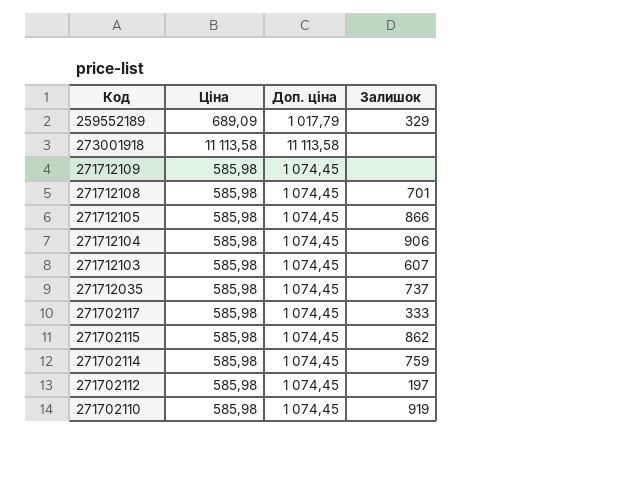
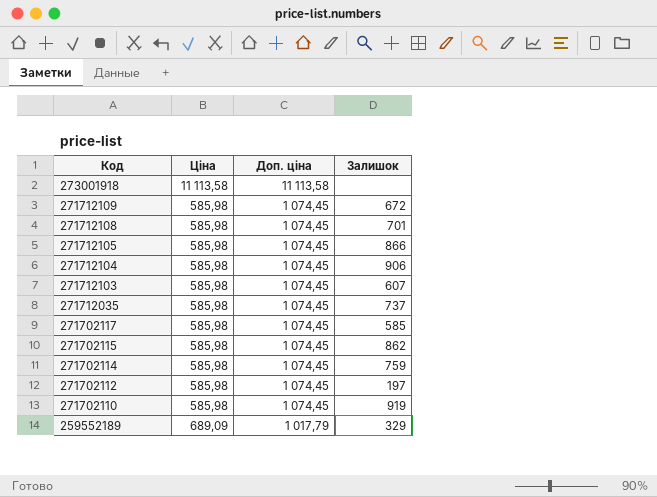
row order: none -> Код descending
271712109 | Залишок: none -> 672
271702117 | Залишок: 333 -> 585

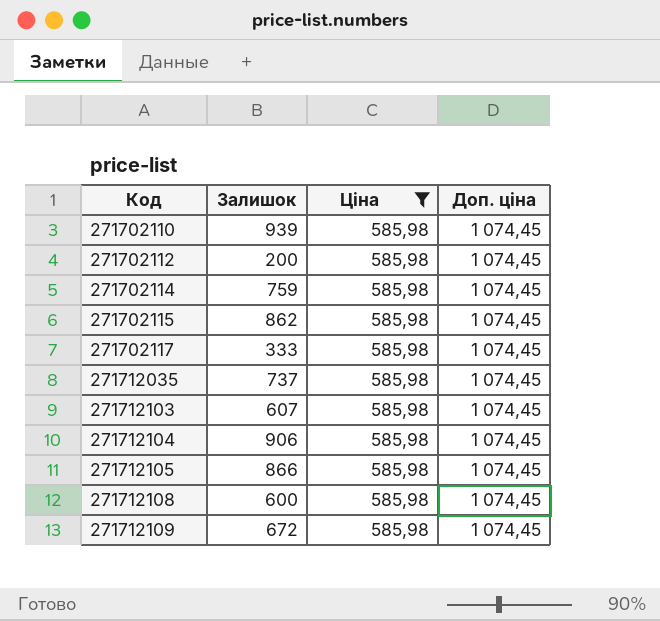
filter: none -> Ціна = 585,98
row order: Код descending -> Код ascending
column Залишок | position: 4 -> 2
271702110 | Залишок: 919 -> 939
271702112 | Залишок: 197 -> 200
271702117 | Залишок: 585 -> 333
271712108 | Залишок: 701 -> 600

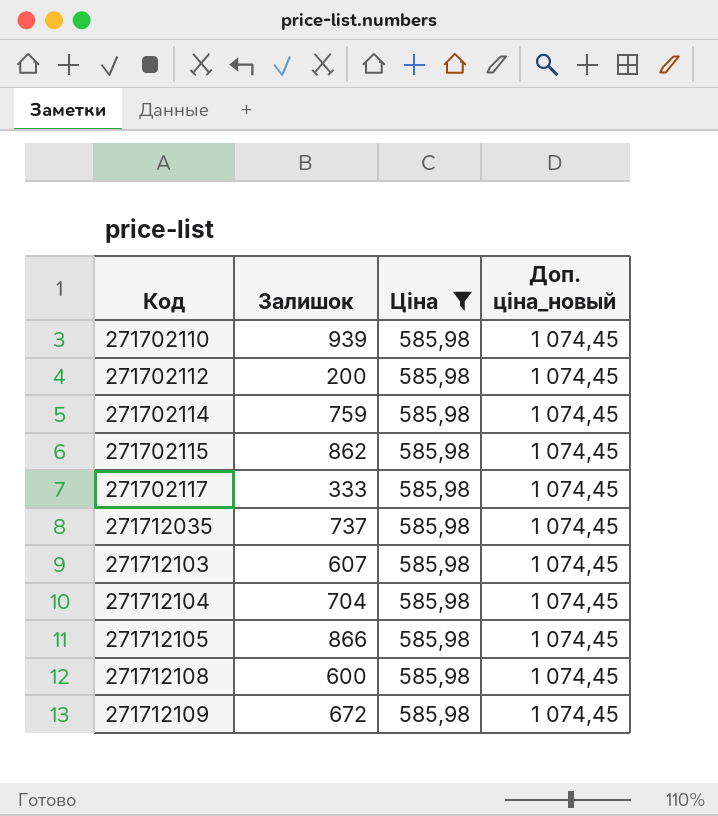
column name: Доп. ціна -> Доп. ціна_новый
271712104 | Залишок: 906 -> 704

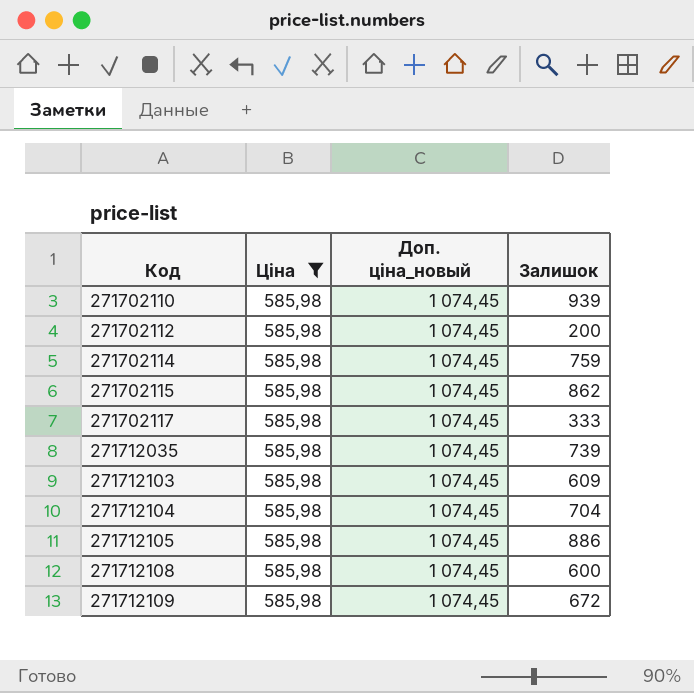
column Залишок | position: 2 -> 4
271712035 | Залишок: 737 -> 739
271712103 | Залишок: 607 -> 609
271712105 | Залишок: 866 -> 886

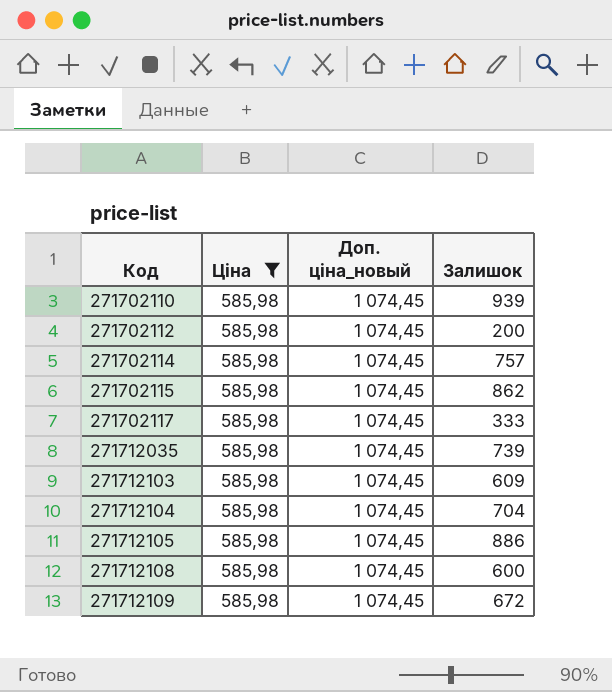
271702114 | Залишок: 759 -> 757

